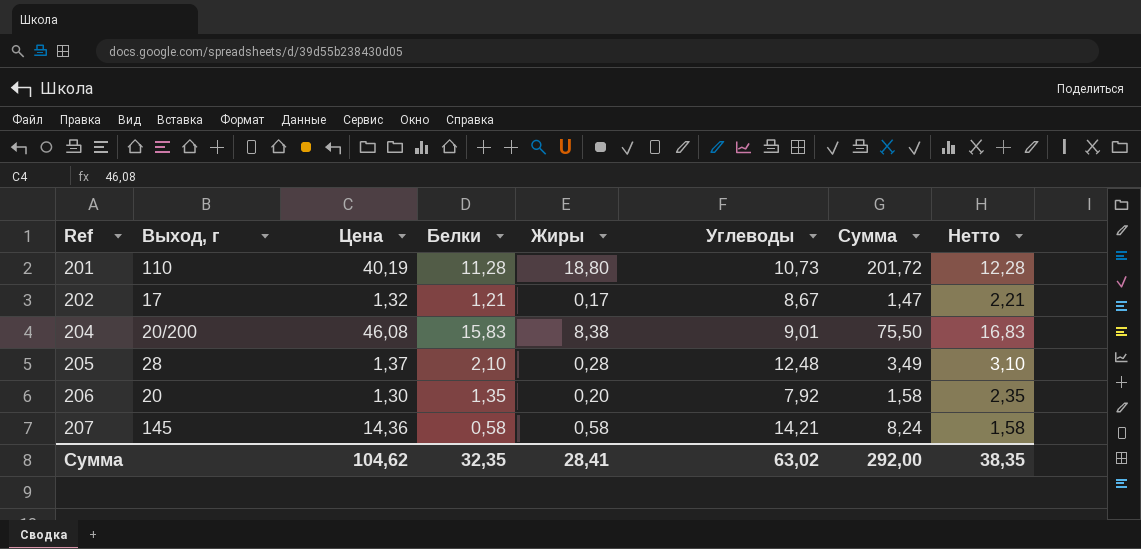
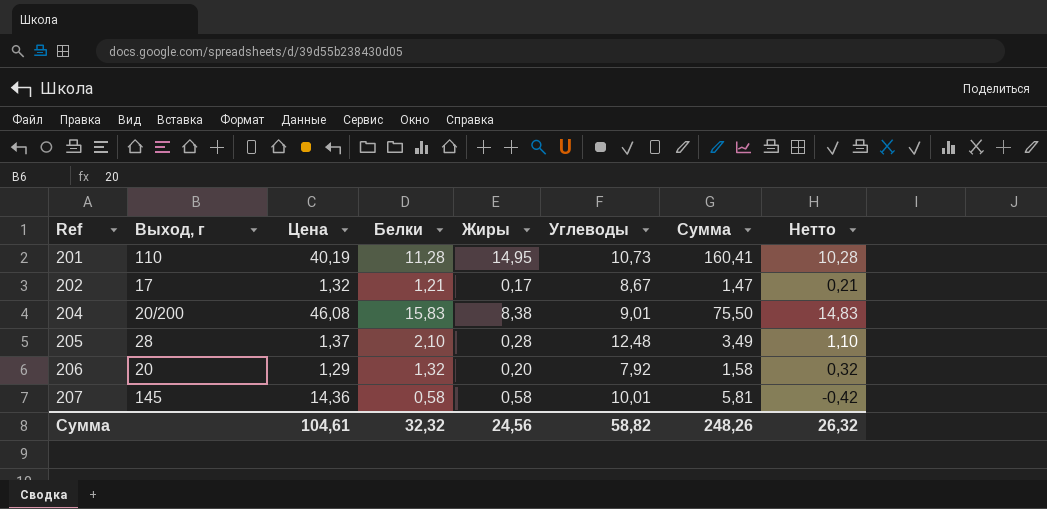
column Нетто | formula: [Белки] + 1 -> [Белки] - 1
201 | Жиры: 18,80 -> 14,95
201 | Сумма: 201,72 -> 160,41
206 | Цена: 1,30 -> 1,29
206 | Белки: 1,35 -> 1,32
207 | Углеводы: 14,21 -> 10,01
207 | Сумма: 8,24 -> 5,81
Сумма | Цена: 104,62 -> 104,61
Сумма | Белки: 32,35 -> 32,32
Сумма | Жиры: 28,41 -> 24,56
Сумма | Углеводы: 63,02 -> 58,82
Сумма | Сумма: 292,00 -> 248,26
Сумма | Нетто: 38,35 -> 26,32

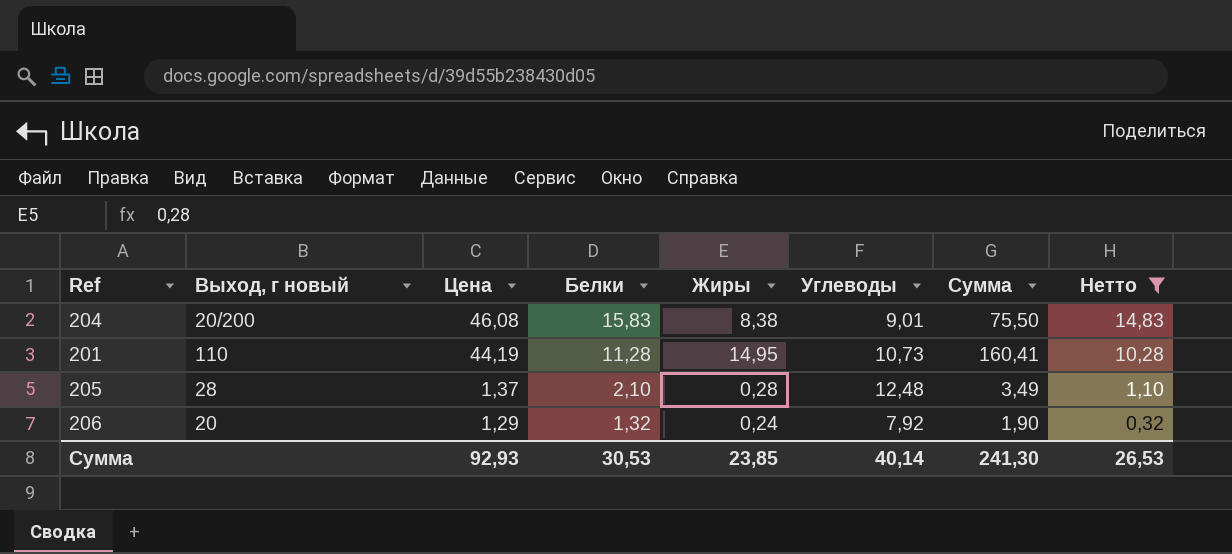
filter: none -> Нетто >= 0,32
row order: Ref ascending -> Цена descending
column name: Выход, г -> Выход, г новый
201 | Цена: 40,19 -> 44,19
206 | Жиры: 0,20 -> 0,24
206 | Сумма: 1,58 -> 1,90
Сумма | Цена: 104,61 -> 92,93
Сумма | Белки: 32,32 -> 30,53
Сумма | Жиры: 24,56 -> 23,85
Сумма | Углеводы: 58,82 -> 40,14
Сумма | Сумма: 248,26 -> 241,30
Сумма | Нетто: 26,32 -> 26,53

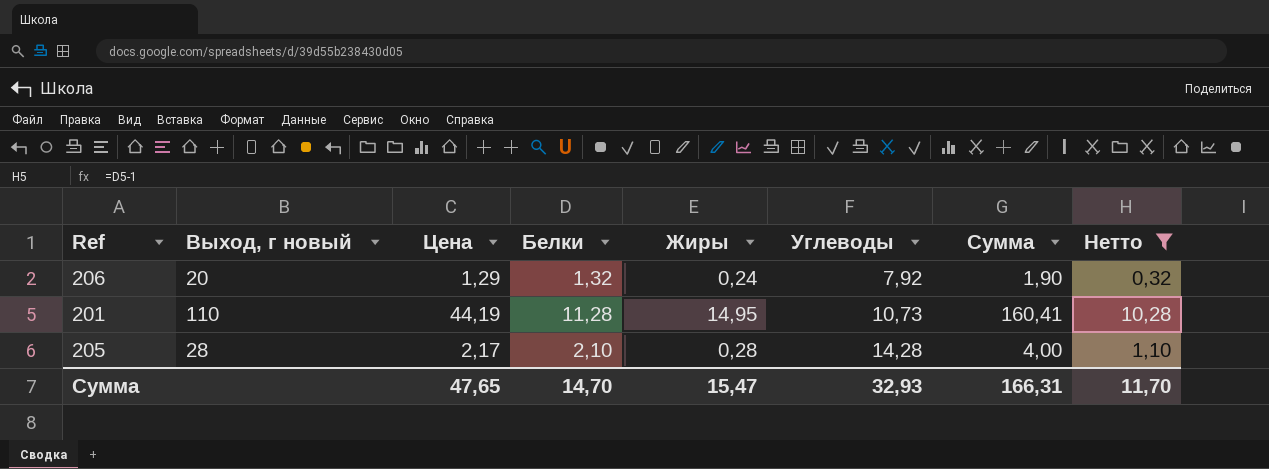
row order: Цена descending -> Углеводы ascending
row 204: 20/200 | 46,08 | 15,83 | 8,38 | 9,01 | 75,50 | 14,83 -> none
205 | Цена: 1,37 -> 2,17
205 | Углеводы: 12,48 -> 14,28
205 | Сумма: 3,49 -> 4,00
Сумма | Цена: 92,93 -> 47,65
Сумма | Белки: 30,53 -> 14,70
Сумма | Жиры: 23,85 -> 15,47
Сумма | Углеводы: 40,14 -> 32,93
Сумма | Сумма: 241,30 -> 166,31
Сумма | Нетто: 26,53 -> 11,70

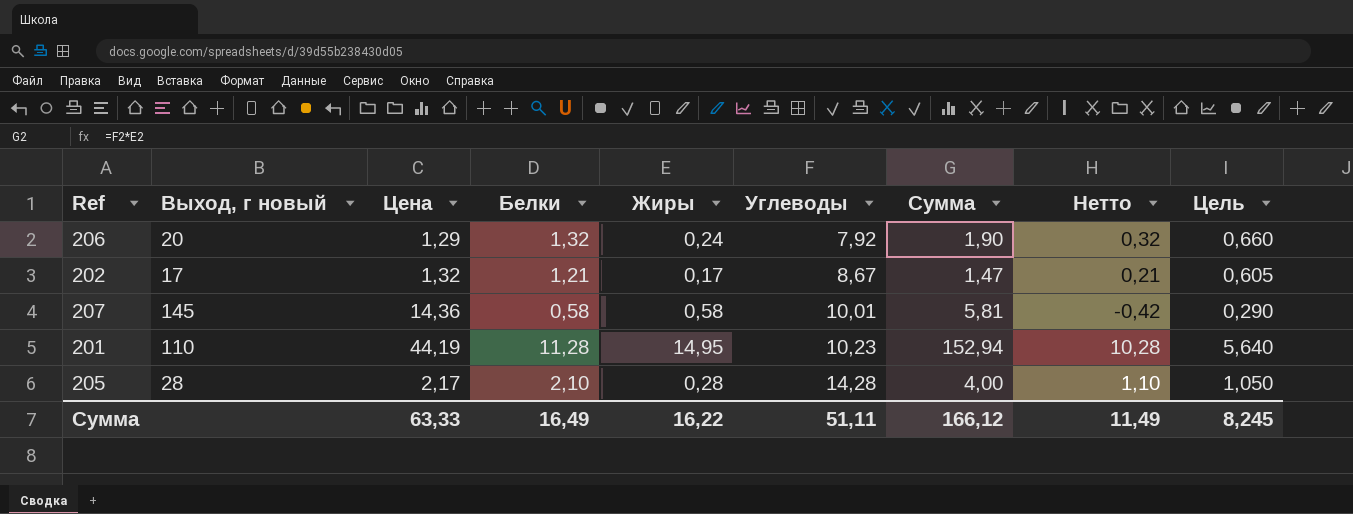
filter: Нетто >= 0,32 -> none
column Цель | formula: none -> [Белки] * 0,5
201 | Углеводы: 10,73 -> 10,23
201 | Сумма: 160,41 -> 152,94
Сумма | Цена: 47,65 -> 63,33
Сумма | Белки: 14,70 -> 16,49
Сумма | Жиры: 15,47 -> 16,22
Сумма | Углеводы: 32,93 -> 51,11
Сумма | Сумма: 166,31 -> 166,12
Сумма | Нетто: 11,70 -> 11,49

